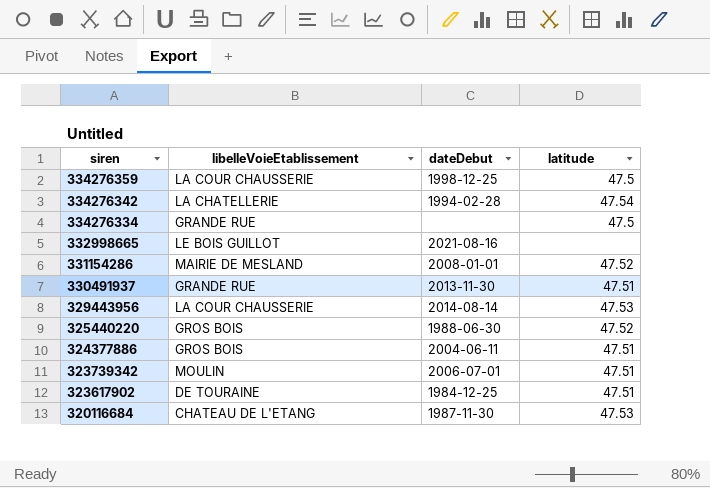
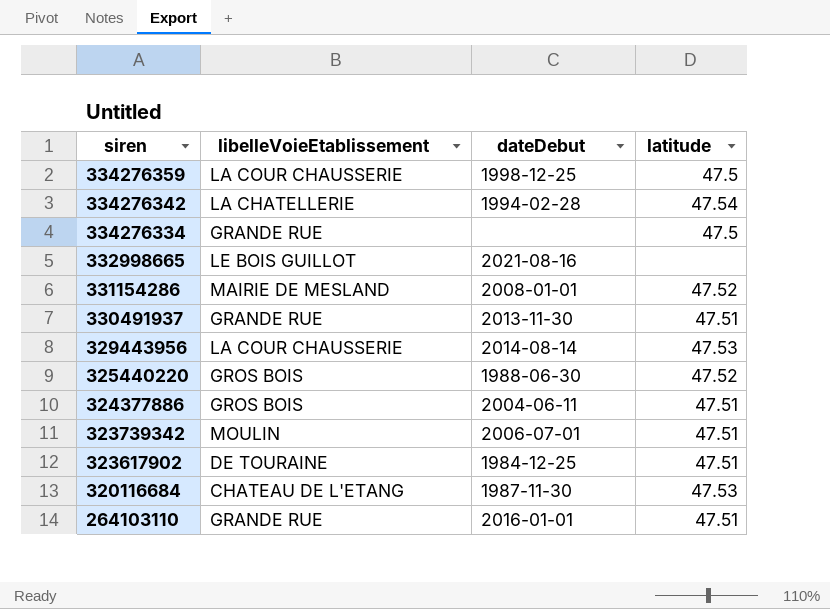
row 264103110: none -> GRANDE RUE | 2016-01-01 | 47.51

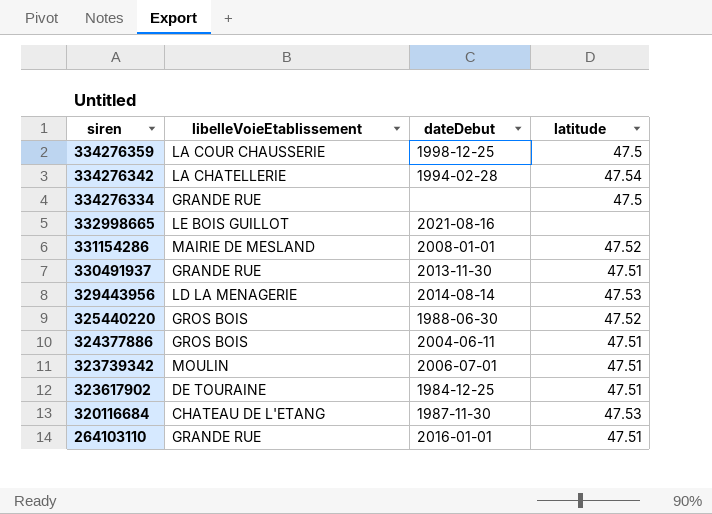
329443956 | libelleVoieEtablissement: LA COUR CHAUSSERIE -> LD LA MENAGERIE

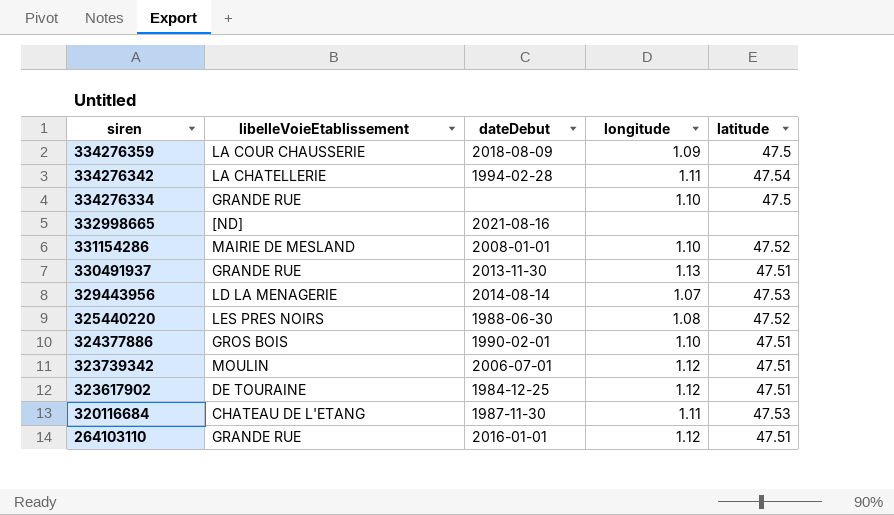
column longitude | position: none -> 4
334276359 | dateDebut: 1998-12-25 -> 2018-08-09
332998665 | libelleVoieEtablissement: LE BOIS GUILLOT -> [ND]
325440220 | libelleVoieEtablissement: GROS BOIS -> LES PRES NOIRS
324377886 | dateDebut: 2004-06-11 -> 1990-02-01

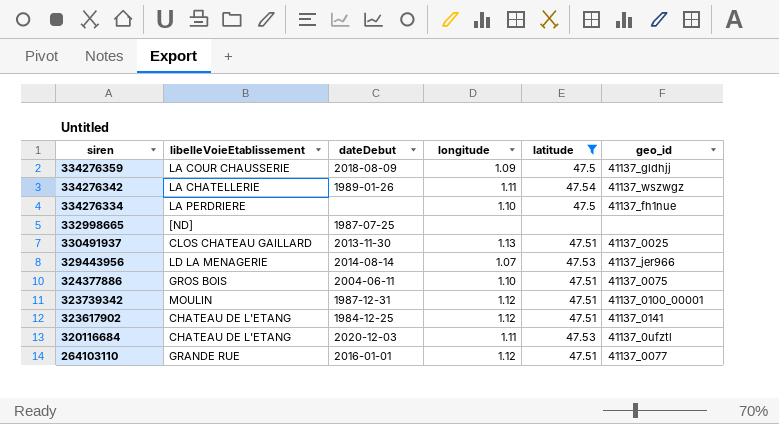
filter: none -> latitude != 47.52
column geo_id | position: none -> 6
334276342 | dateDebut: 1994-02-28 -> 1989-01-26
334276334 | libelleVoieEtablissement: GRANDE RUE -> LA PERDRIERE
332998665 | dateDebut: 2021-08-16 -> 1987-07-25
330491937 | libelleVoieEtablissement: GRANDE RUE -> CLOS CHATEAU GAILLARD
324377886 | dateDebut: 1990-02-01 -> 2004-06-11
323739342 | dateDebut: 2006-07-01 -> 1987-12-31
323617902 | libelleVoieEtablissement: DE TOURAINE -> CHATEAU DE L'ETANG
320116684 | dateDebut: 1987-11-30 -> 2020-12-03

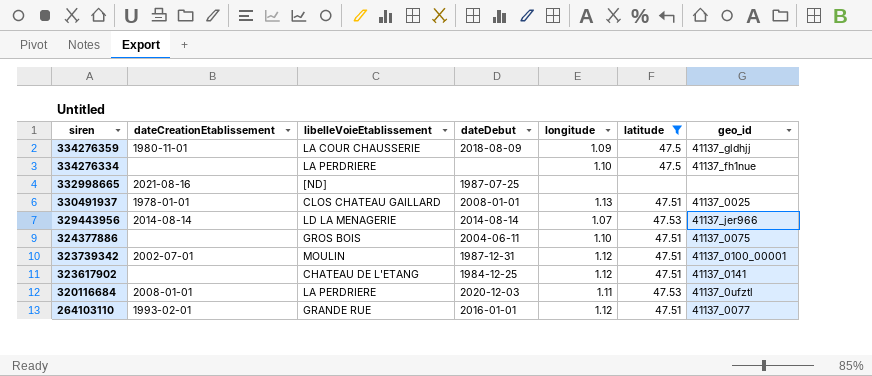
column dateCreationEtablissement | position: none -> 2
row 334276342: LA CHATELLERIE | 1989-01-26 | 1.11 | 47.54 | 41137_wszwgz -> none
330491937 | dateDebut: 2013-11-30 -> 2008-01-01
320116684 | libelleVoieEtablissement: CHATEAU DE L'ETANG -> LA PERDRIERE

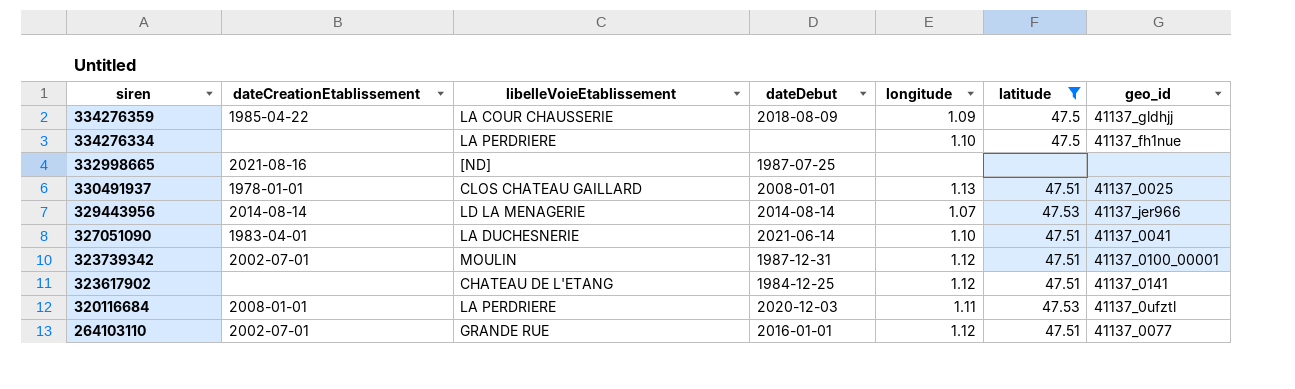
row 324377886: none | GROS BOIS | 2004-06-11 | 1.10 | 47.51 | 41137_0075 -> none
334276359 | dateCreationEtablissement: 1980-11-01 -> 1985-04-22
row 327051090: none -> 1983-04-01 | LA DUCHESNERIE | 2021-06-14 | 1.10 | 47.51 | 41137_0041
264103110 | dateCreationEtablissement: 1993-02-01 -> 2002-07-01

